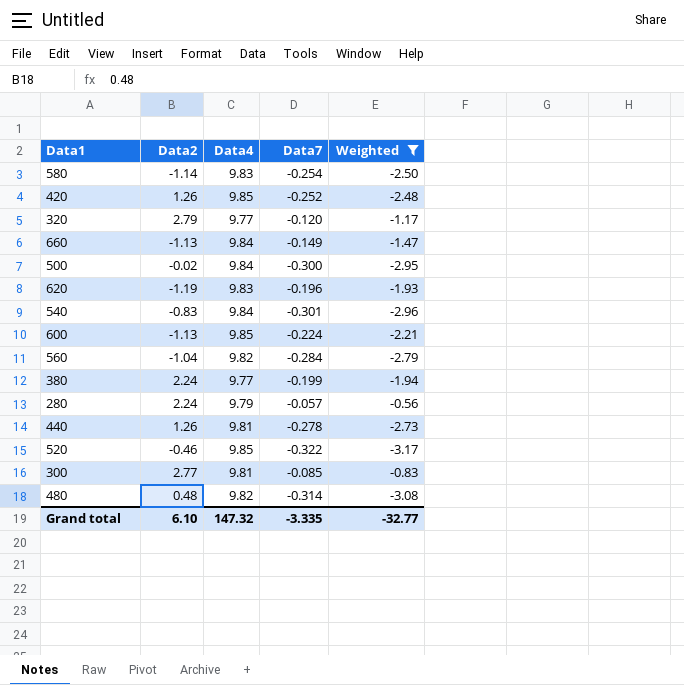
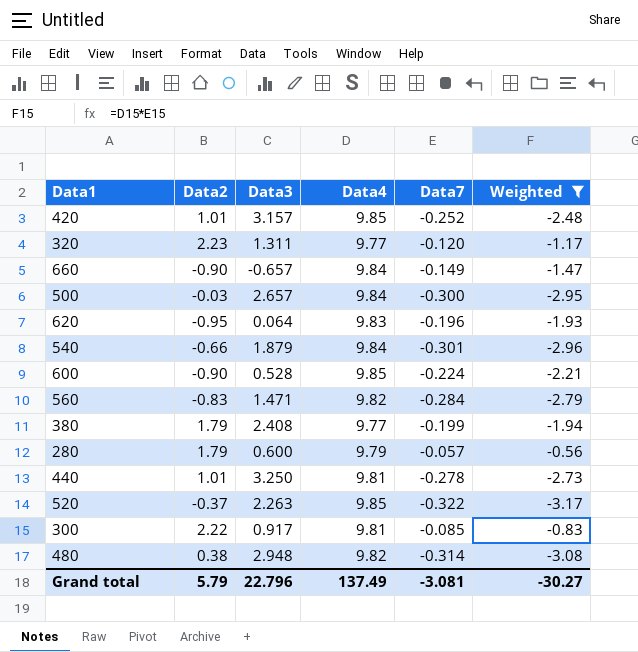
column Data3 | position: none -> 3
row 580: -1.14 | 9.83 | -0.254 | -2.50 -> none
420 | Data2: 1.26 -> 1.01
320 | Data2: 2.79 -> 2.23
660 | Data2: -1.13 -> -0.90
500 | Data2: -0.02 -> -0.03
620 | Data2: -1.19 -> -0.95
540 | Data2: -0.83 -> -0.66
600 | Data2: -1.13 -> -0.90
560 | Data2: -1.04 -> -0.83
380 | Data2: 2.24 -> 1.79
280 | Data2: 2.24 -> 1.79
440 | Data2: 1.26 -> 1.01
520 | Data2: -0.46 -> -0.37
300 | Data2: 2.77 -> 2.22
480 | Data2: 0.48 -> 0.38
Grand total | Data2: 6.10 -> 5.79
Grand total | Data4: 147.32 -> 137.49
Grand total | Data7: -3.335 -> -3.081
Grand total | Weighted: -32.77 -> -30.27

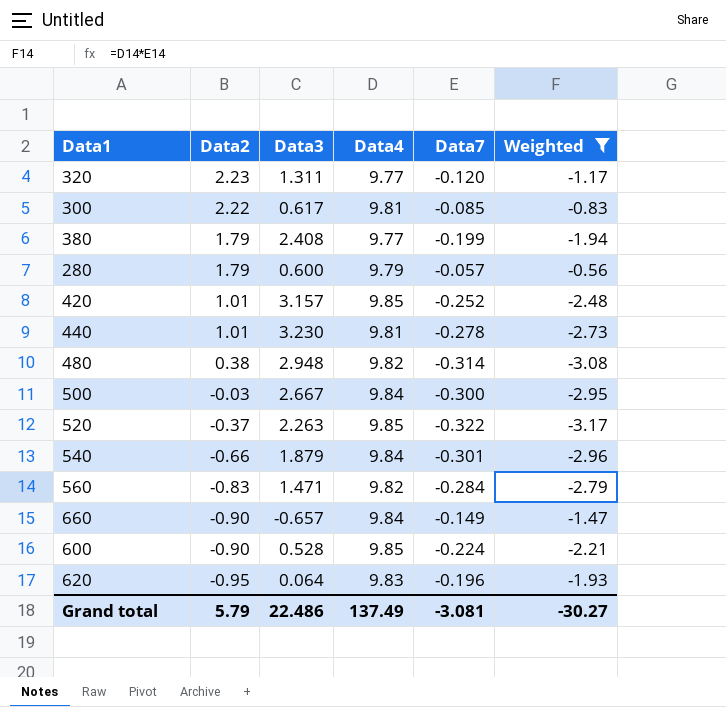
row order: none -> Data2 descending
300 | Data3: 0.917 -> 0.617
440 | Data3: 3.250 -> 3.230
500 | Data3: 2.657 -> 2.667
Grand total | Data3: 22.796 -> 22.486

